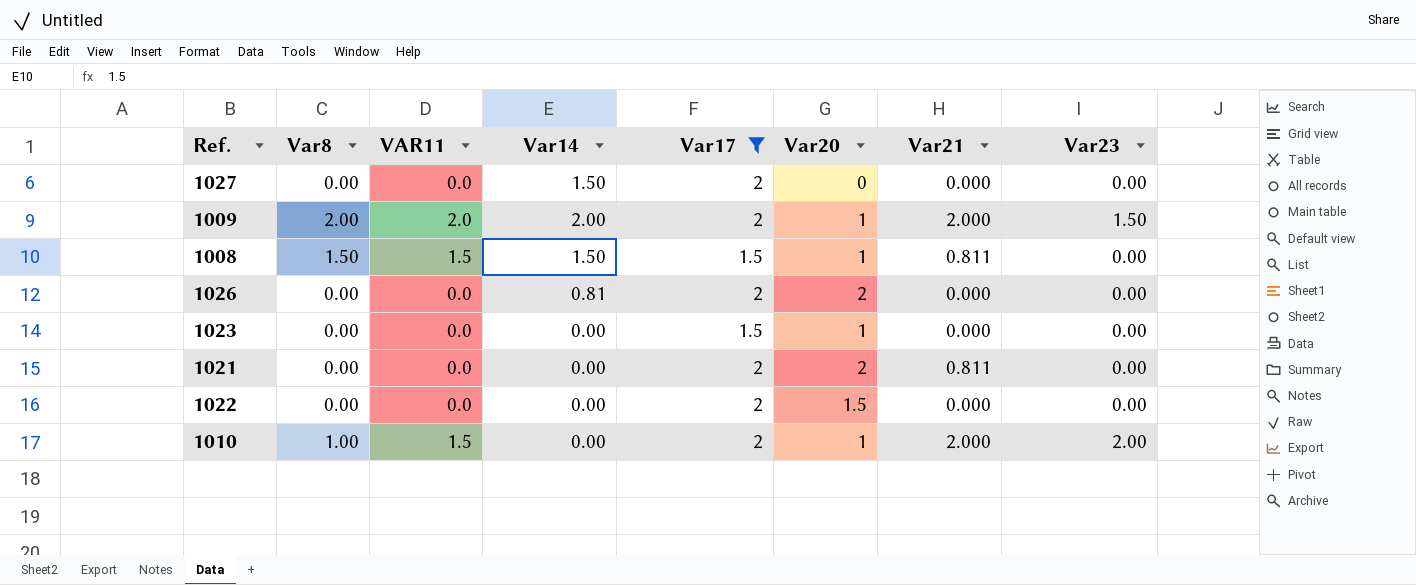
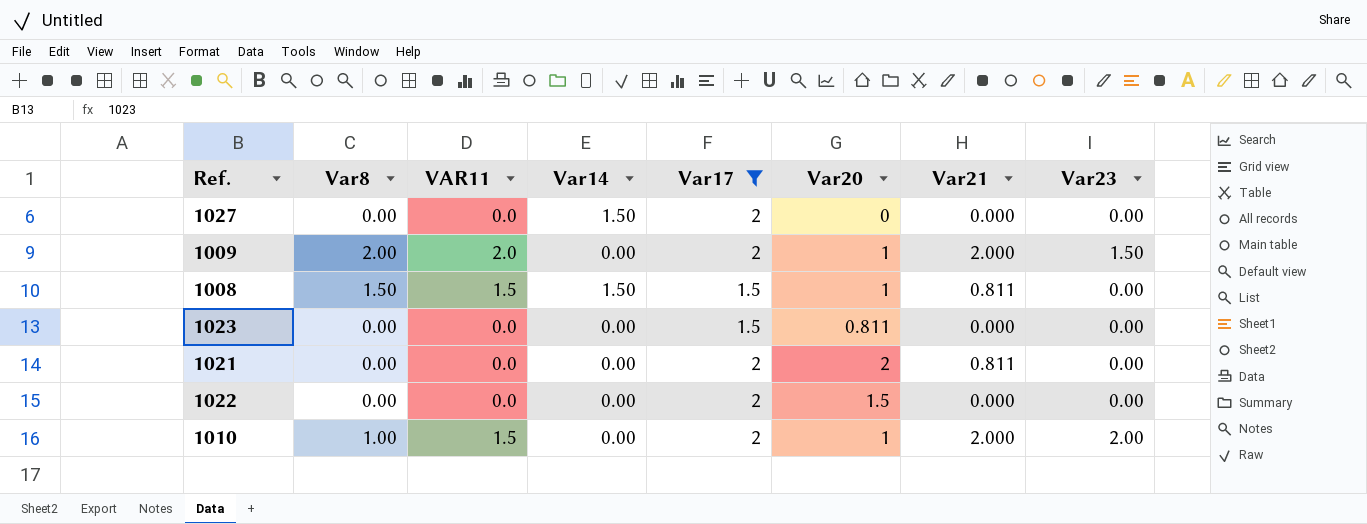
row 1026: 0.00 | 0.0 | 0.81 | 2 | 2 | 0.000 | 0.00 -> none
1009 | Var14: 2.00 -> 0.00
1023 | Var20: 1 -> 0.811

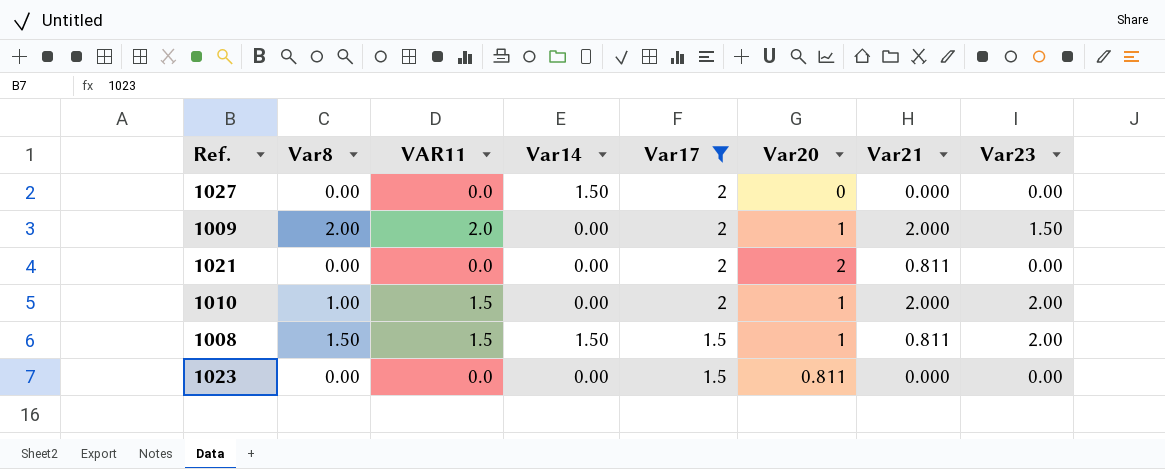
row order: none -> Var17 descending
row 1022: 0.00 | 0.0 | 0.00 | 2 | 1.5 | 0.000 | 0.00 -> none
1008 | Var23: 0.00 -> 2.00

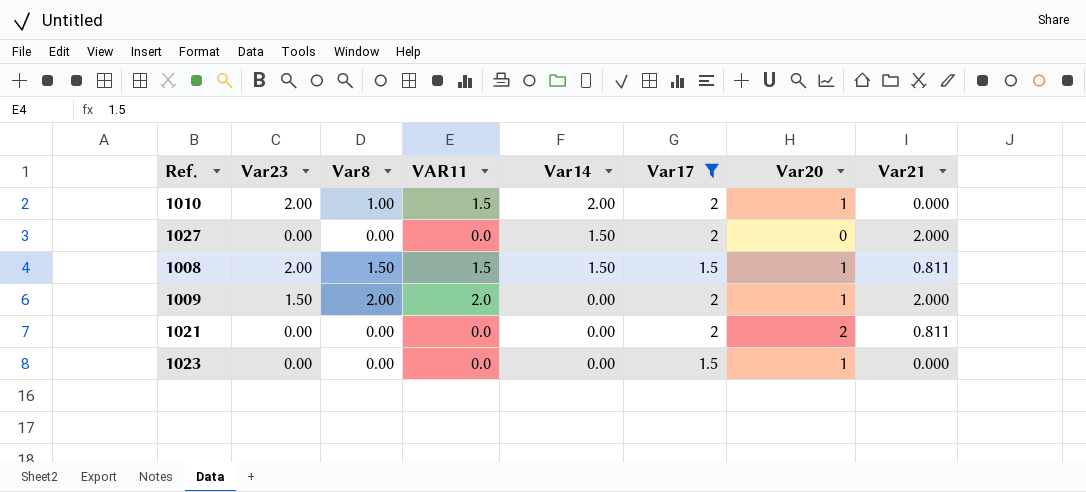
row order: Var17 descending -> Var14 descending
column Var23 | position: 8 -> 2
1010 | Var14: 0.00 -> 2.00
1010 | Var21: 2.000 -> 0.000
1027 | Var21: 0.000 -> 2.000
1023 | Var20: 0.811 -> 1

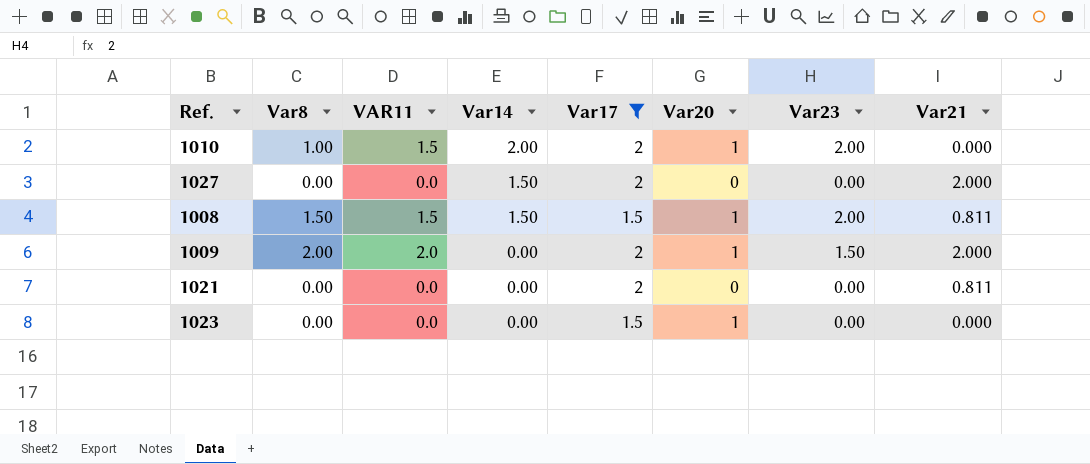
column Var23 | position: 2 -> 7
1021 | Var20: 2 -> 0

